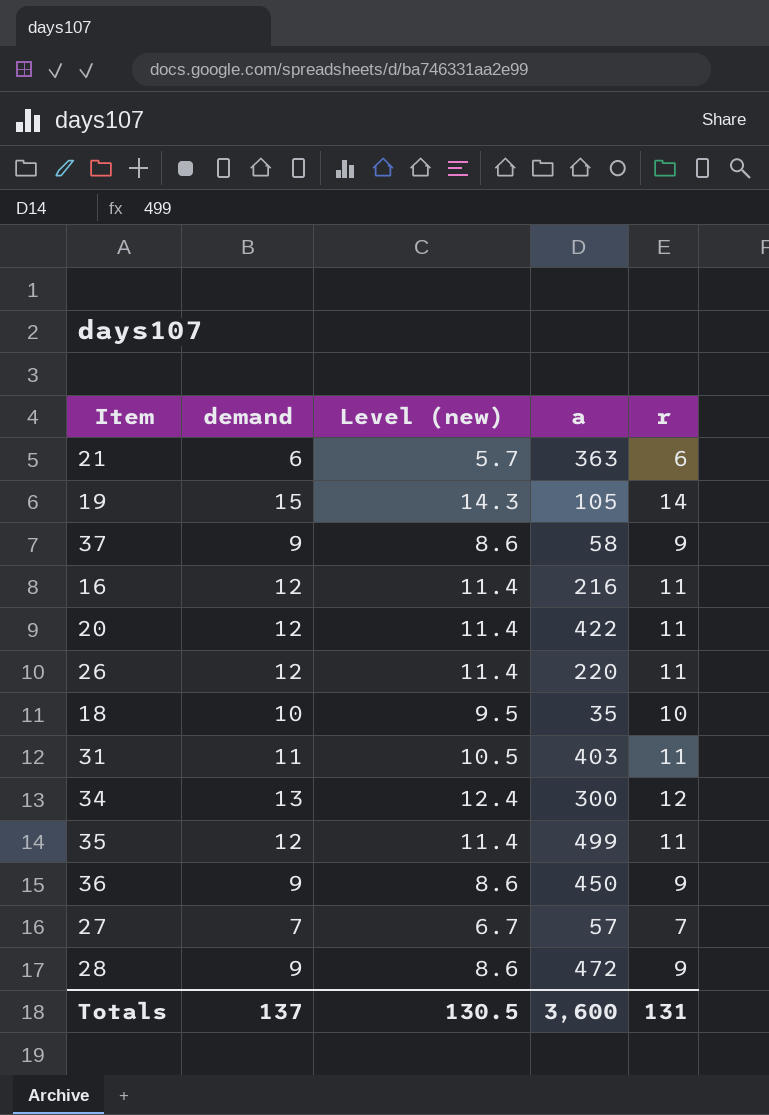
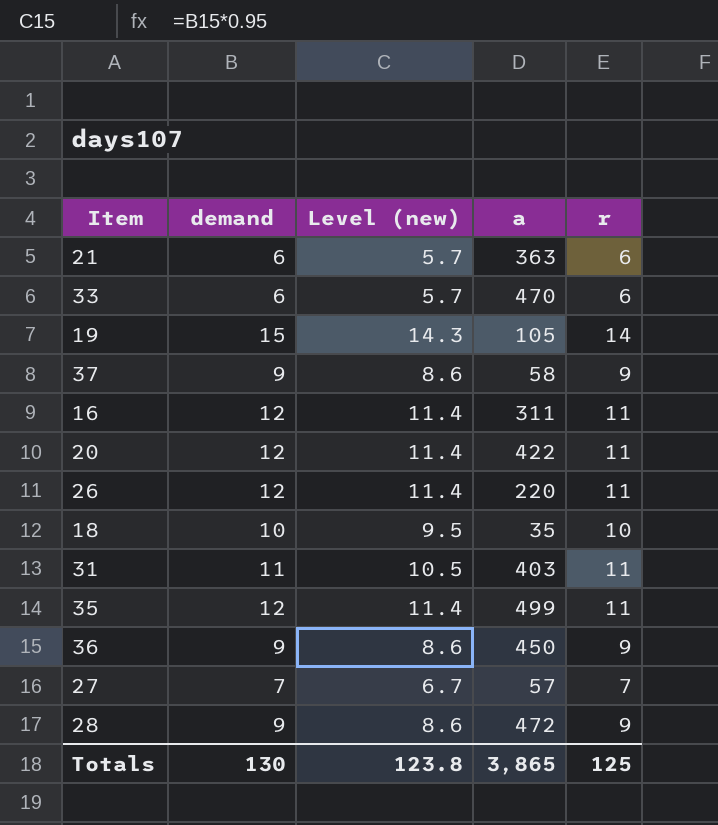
row 34: 13 | 12.4 | 300 | 12 -> none
row 33: none -> 6 | 5.7 | 470 | 6
16 | a: 216 -> 311
Totals | demand: 137 -> 130
Totals | Level (new): 130.5 -> 123.8
Totals | a: 3,600 -> 3,865
Totals | r: 131 -> 125

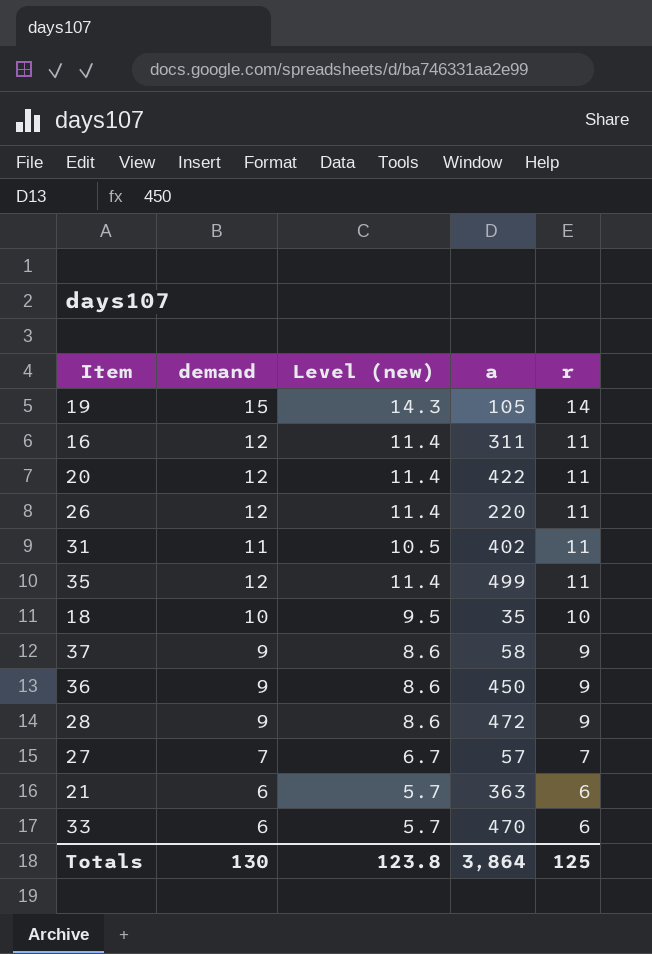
row order: none -> r descending
31 | a: 403 -> 402
Totals | a: 3,865 -> 3,864

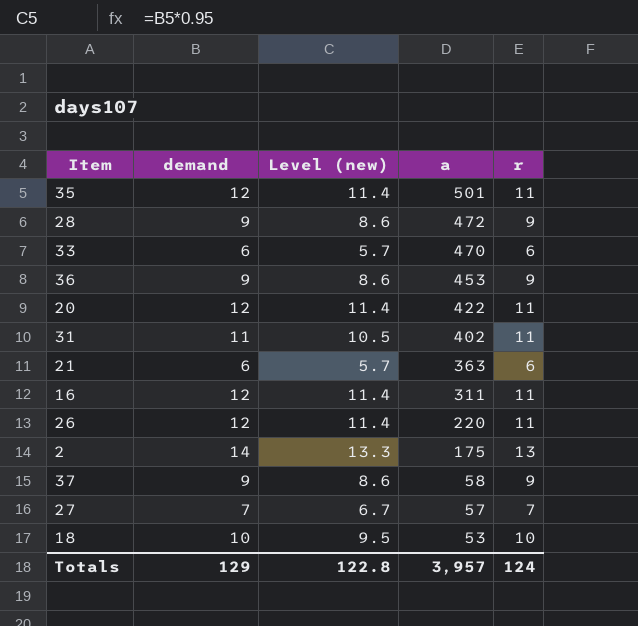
row order: r descending -> a descending
row 19: 15 | 14.3 | 105 | 14 -> none
35 | a: 499 -> 501
36 | a: 450 -> 453
row 2: none -> 14 | 13.3 | 175 | 13
18 | a: 35 -> 53
Totals | demand: 130 -> 129
Totals | Level (new): 123.8 -> 122.8
Totals | a: 3,864 -> 3,957
Totals | r: 125 -> 124

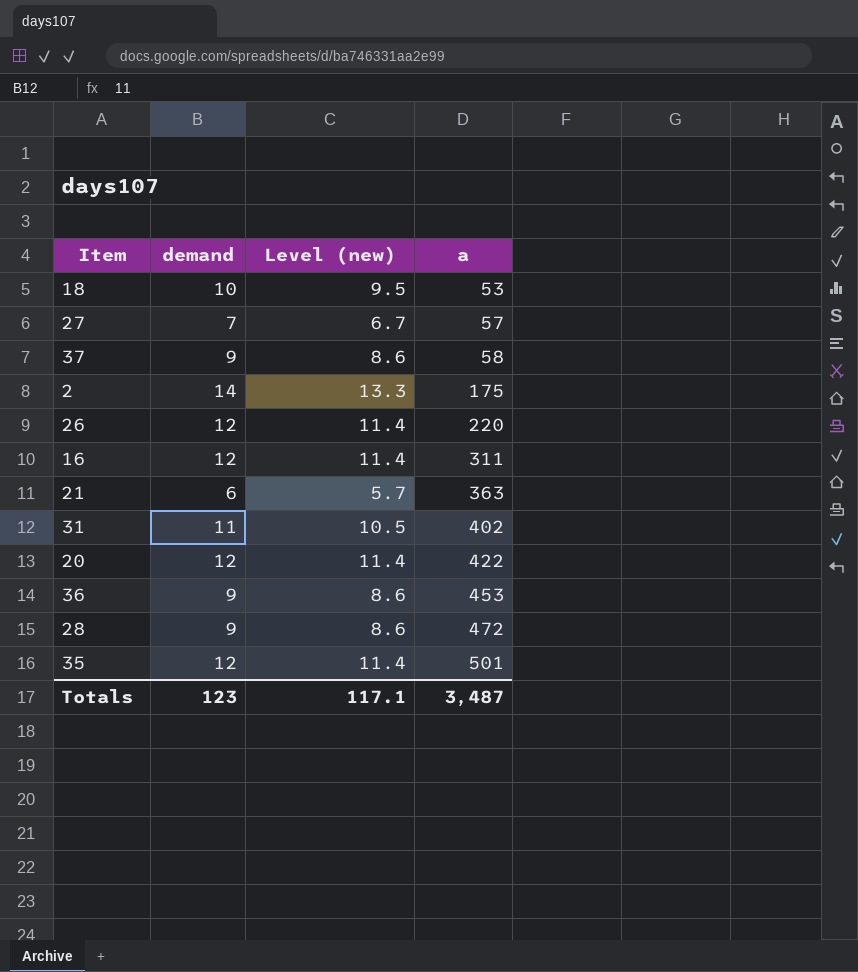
row order: a descending -> a ascending
column r | position: 5 -> none
row 33: 6 | 5.7 | 470 | 6 -> none
Totals | demand: 129 -> 123
Totals | Level (new): 122.8 -> 117.1
Totals | a: 3,957 -> 3,487

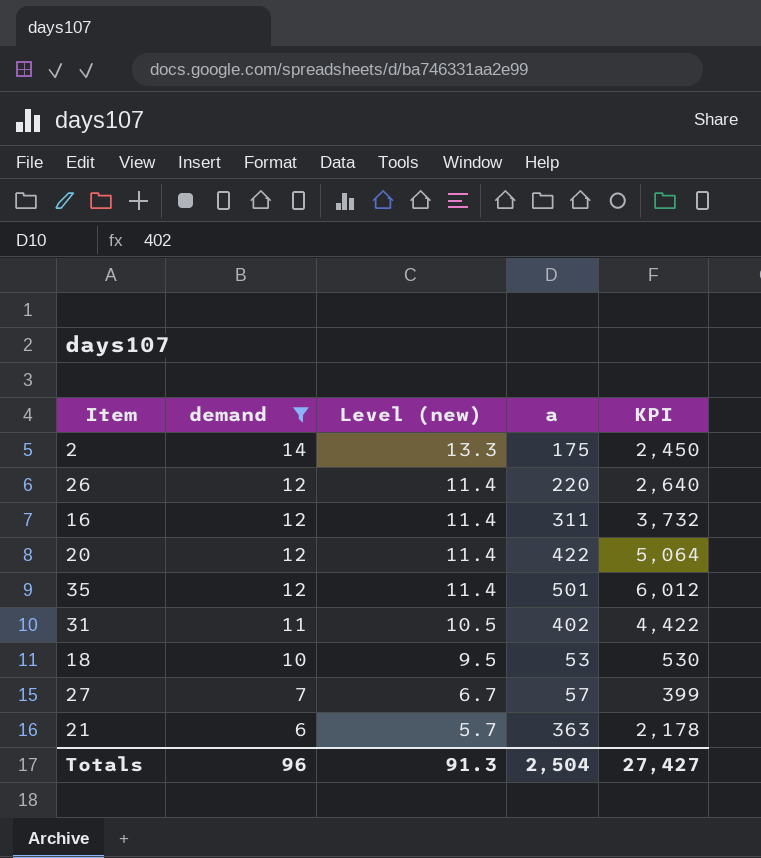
filter: none -> demand != 9
row order: a ascending -> demand descending
column KPI | formula: none -> [demand] * [a]
Totals | demand: 123 -> 96
Totals | Level (new): 117.1 -> 91.3
Totals | a: 3,487 -> 2,504

